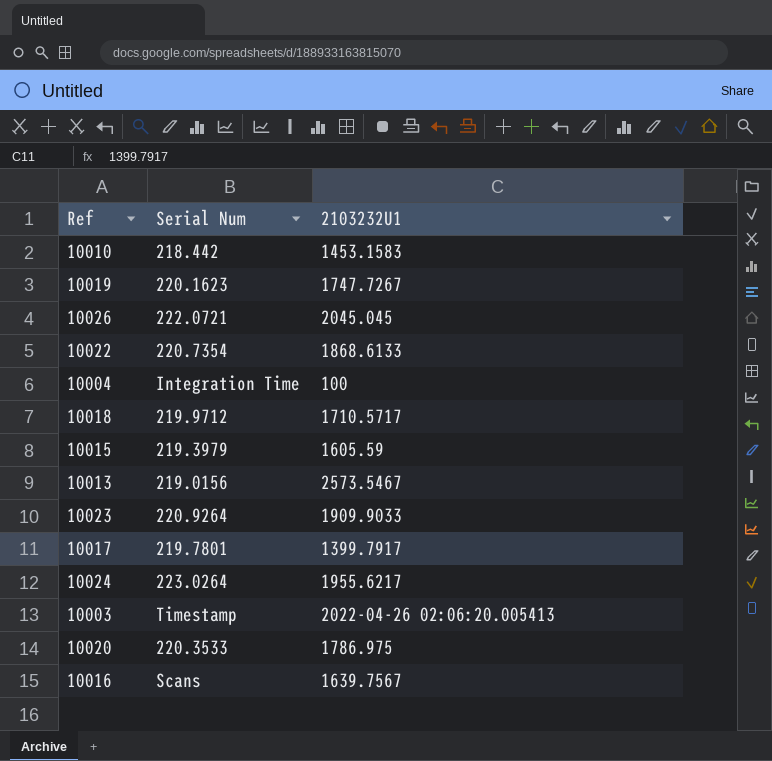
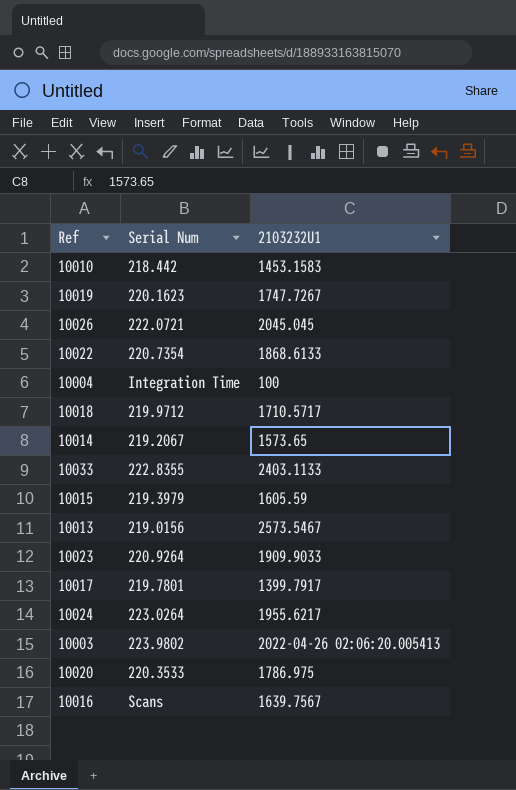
row 10014: none -> 219.2067 | 1573.65
row 10033: none -> 222.8355 | 2403.1133
10003 | Serial Num: Timestamp -> 223.9802

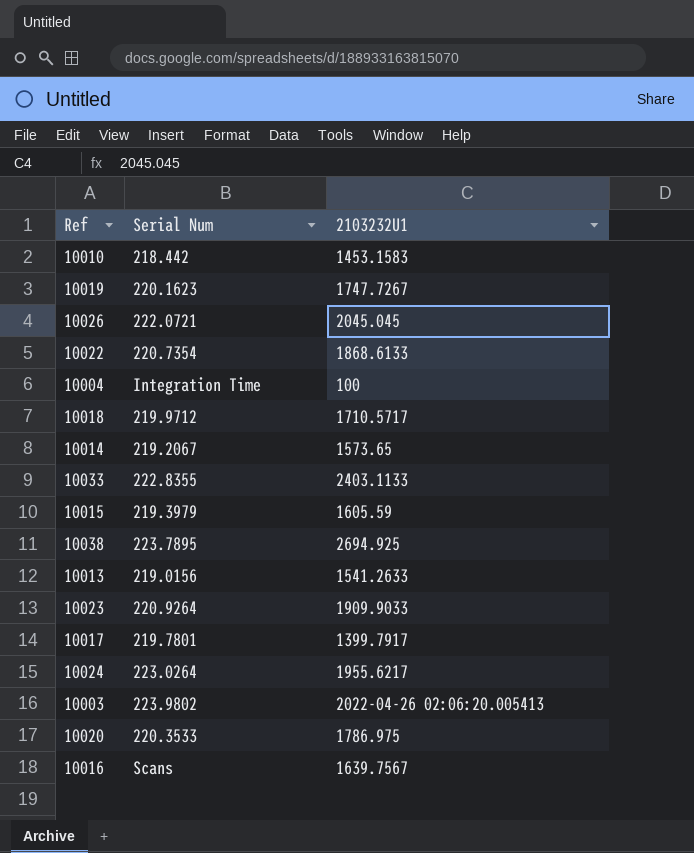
row 10038: none -> 223.7895 | 2694.925
10013 | 2103232U1: 2573.5467 -> 1541.2633

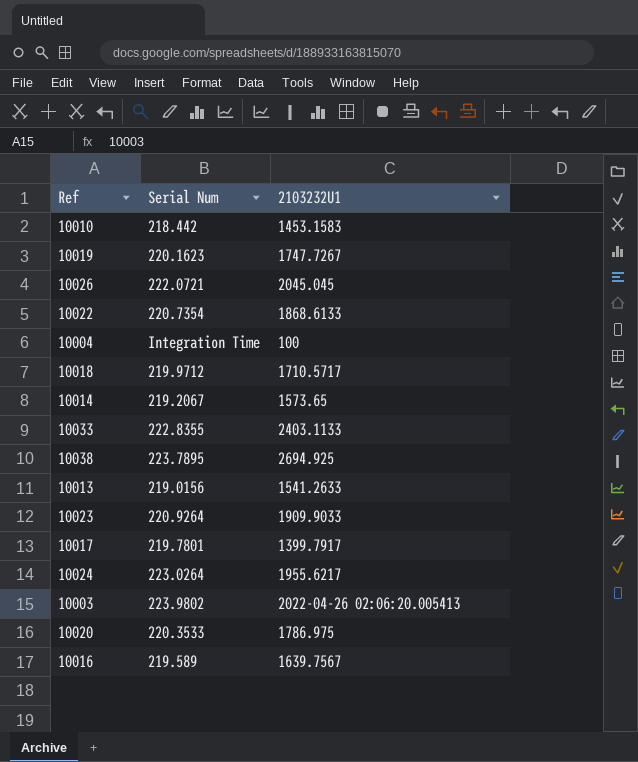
row 10015: 219.3979 | 1605.59 -> none
10016 | Serial Num: Scans -> 219.589

